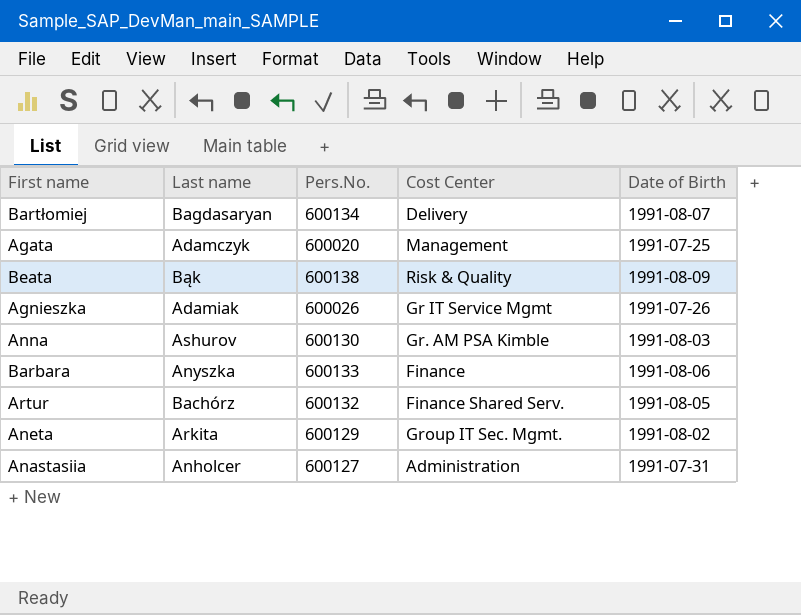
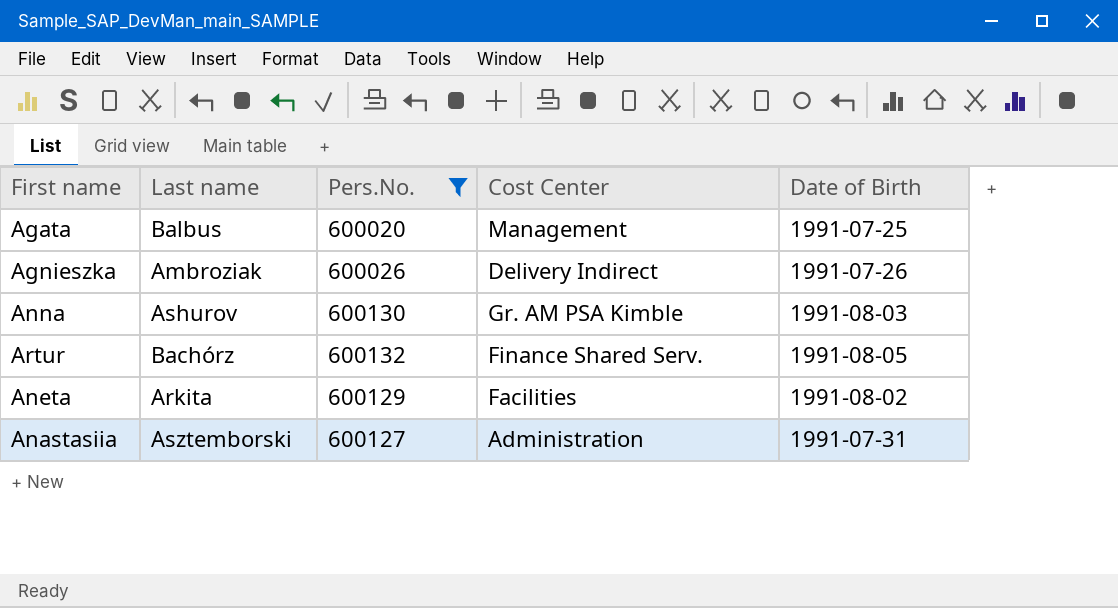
filter: none -> Pers.No. <= 600132
Agata | Last name: Adamczyk -> Balbus
Agnieszka | Last name: Adamiak -> Ambroziak
Agnieszka | Cost Center: Gr IT Service Mgmt -> Delivery Indirect
Aneta | Cost Center: Group IT Sec. Mgmt. -> Facilities
Anastasiia | Last name: Anholcer -> Asztemborski

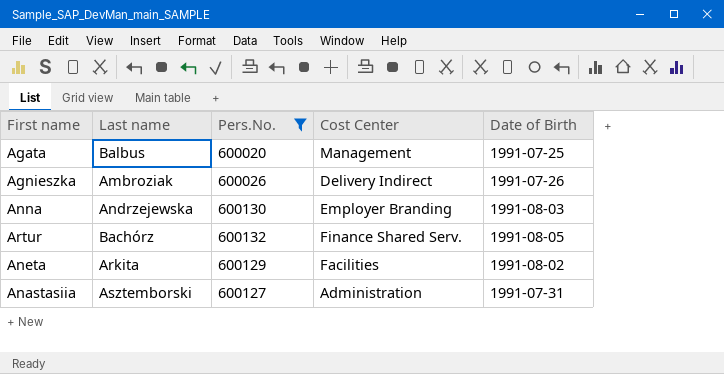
Anna | Last name: Ashurov -> Andrzejewska
Anna | Cost Center: Gr. AM PSA Kimble -> Employer Branding

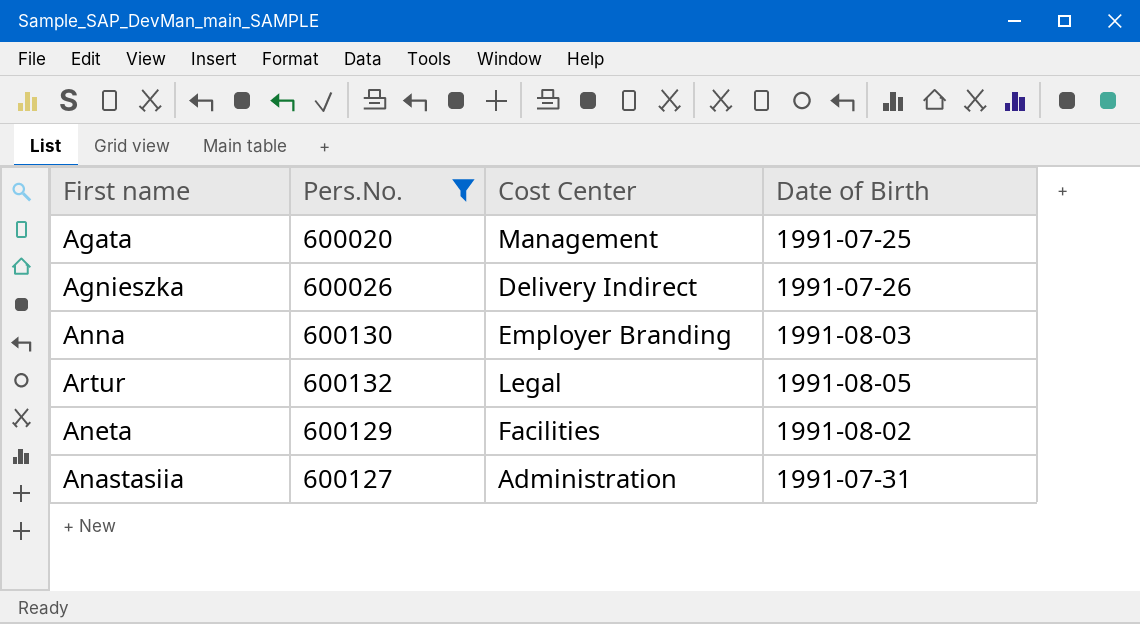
column Last name | position: 2 -> none
Artur | Cost Center: Finance Shared Serv. -> Legal

